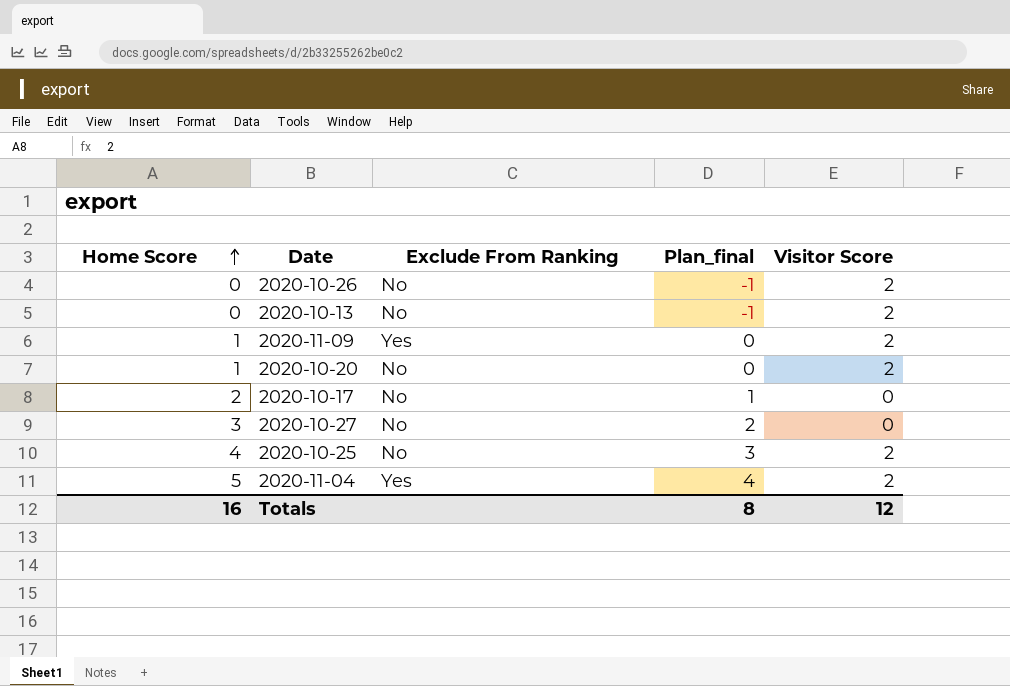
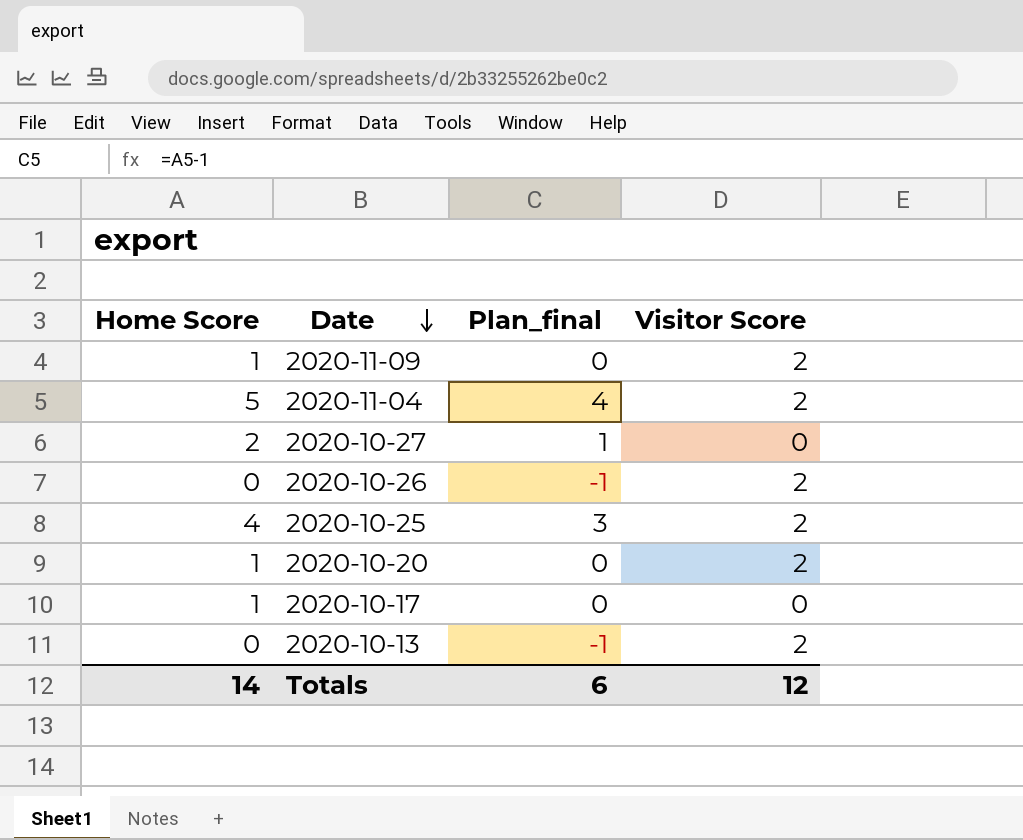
row order: Home Score ascending -> Date descending
column Exclude From Ranking | position: 3 -> none
2020-10-27 | Home Score: 3 -> 2
2020-10-27 | Plan_final: 2 -> 1
2020-10-17 | Home Score: 2 -> 1
2020-10-17 | Plan_final: 1 -> 0
Totals | Home Score: 16 -> 14
Totals | Plan_final: 8 -> 6

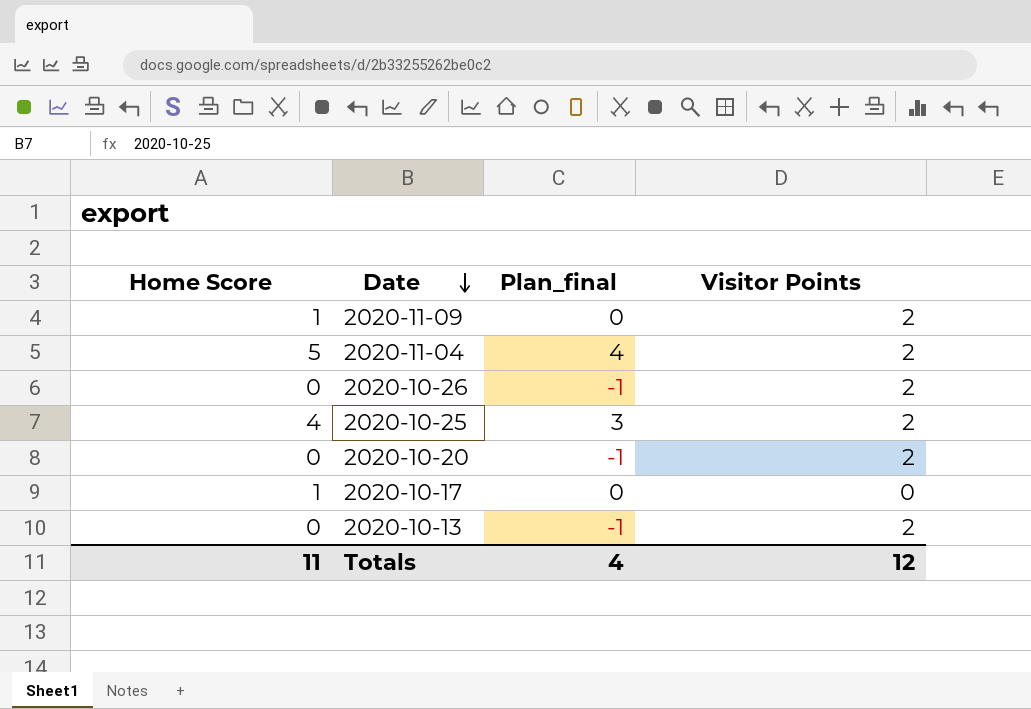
column name: Visitor Score -> Visitor Points
row 2020-10-27: 2 | 1 | 0 -> none
2020-10-20 | Home Score: 1 -> 0
2020-10-20 | Plan_final: 0 -> -1
Totals | Home Score: 14 -> 11
Totals | Plan_final: 6 -> 4

